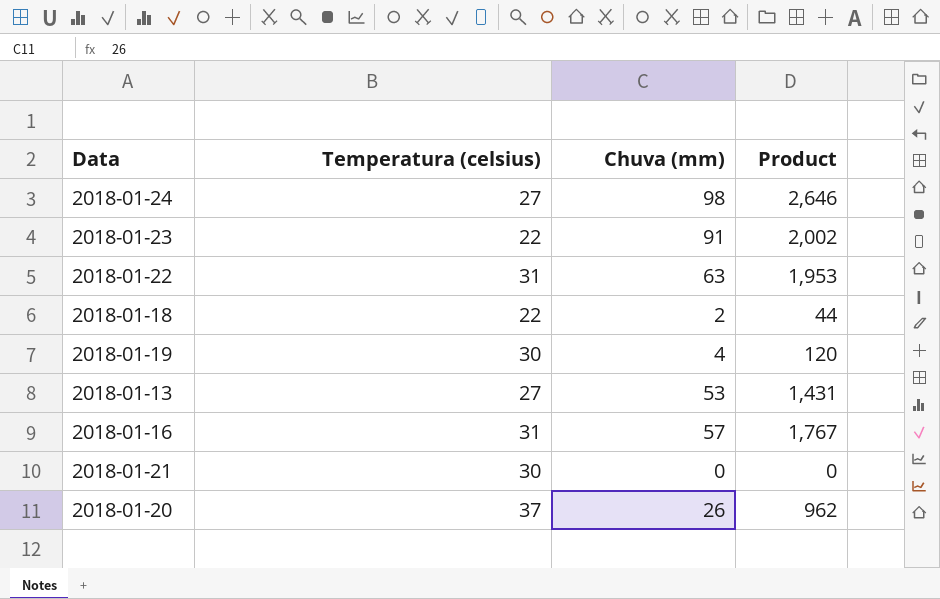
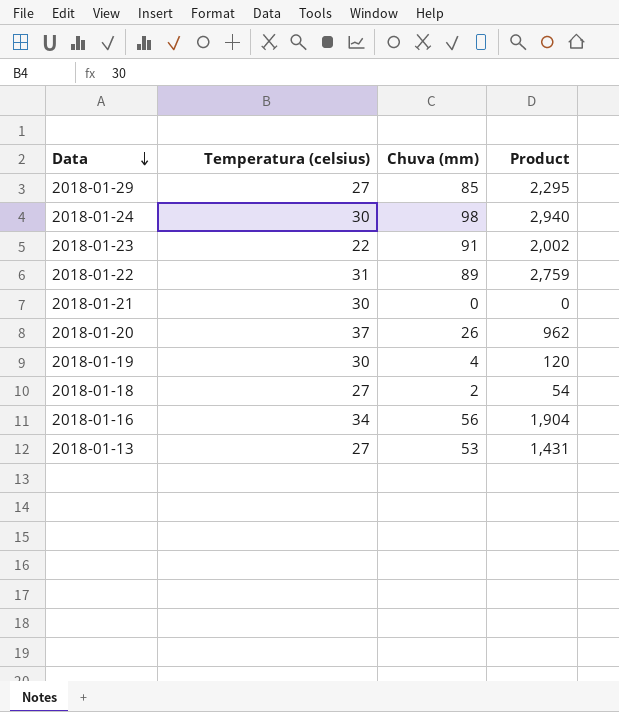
row order: none -> Data descending
row 2018-01-29: none -> 27 | 85 | 2,295
2018-01-24 | Temperatura (celsius): 27 -> 30
2018-01-24 | Product: 2,646 -> 2,940
2018-01-22 | Chuva (mm): 63 -> 89
2018-01-22 | Product: 1,953 -> 2,759
2018-01-18 | Temperatura (celsius): 22 -> 27
2018-01-18 | Product: 44 -> 54
2018-01-16 | Temperatura (celsius): 31 -> 34
2018-01-16 | Chuva (mm): 57 -> 56
2018-01-16 | Product: 1,767 -> 1,904

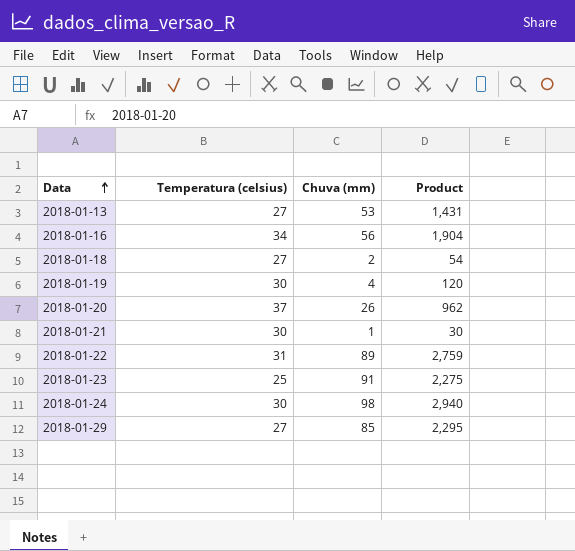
row order: Data descending -> Data ascending
2018-01-21 | Chuva (mm): 0 -> 1
2018-01-21 | Product: 0 -> 30
2018-01-23 | Temperatura (celsius): 22 -> 25
2018-01-23 | Product: 2,002 -> 2,275

